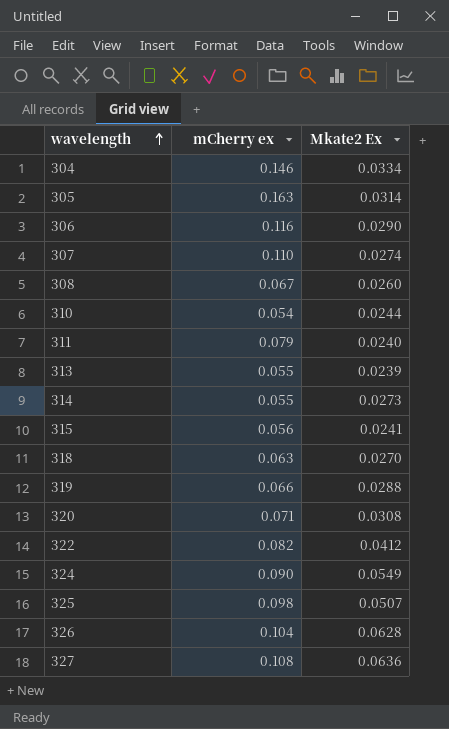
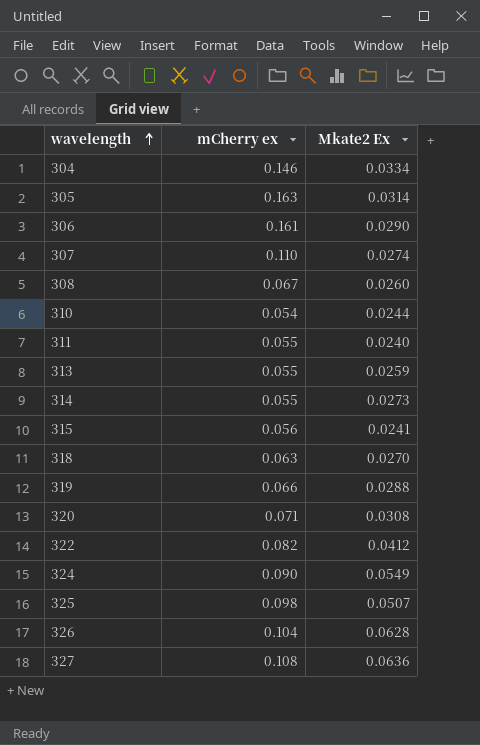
306 | mCherry ex: 0.116 -> 0.161
311 | mCherry ex: 0.079 -> 0.055
313 | Mkate2 Ex: 0.0239 -> 0.0259

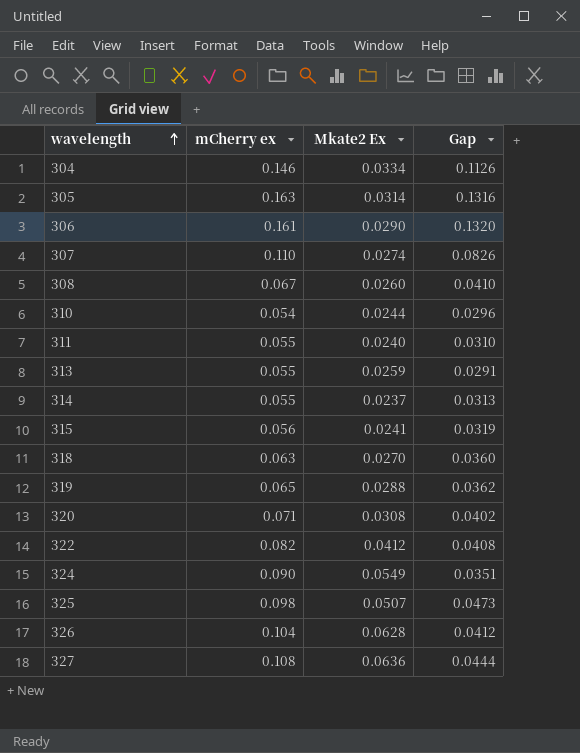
column Gap | formula: none -> [mCherry ex] - [Mkate2 Ex]
314 | Mkate2 Ex: 0.0273 -> 0.0237
319 | mCherry ex: 0.066 -> 0.065

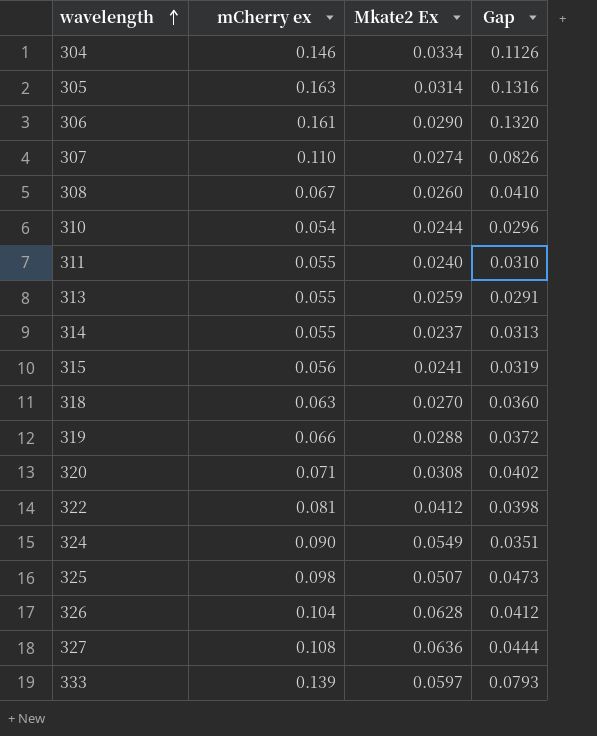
319 | mCherry ex: 0.065 -> 0.066
319 | Gap: 0.0362 -> 0.0372
322 | mCherry ex: 0.082 -> 0.081
322 | Gap: 0.0408 -> 0.0398
row 333: none -> 0.139 | 0.0597 | 0.0793

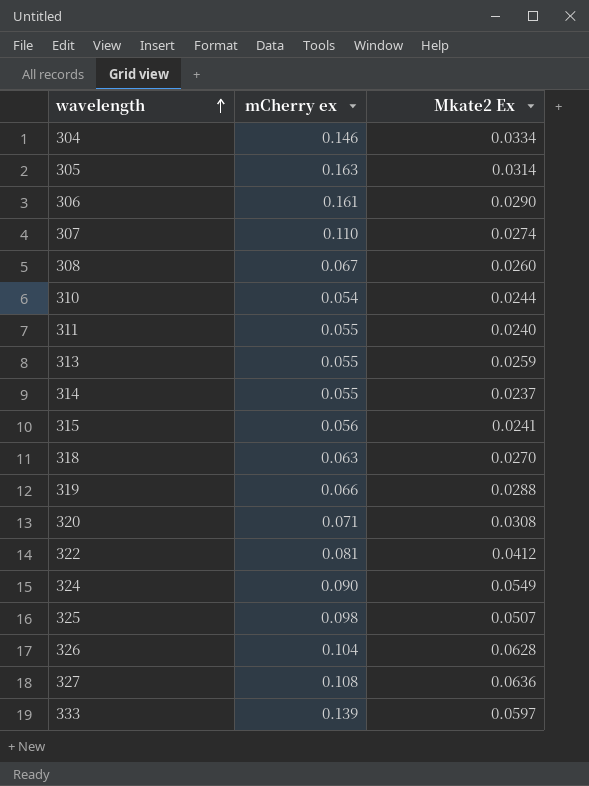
column Gap | formula: [mCherry ex] - [Mkate2 Ex] -> none

